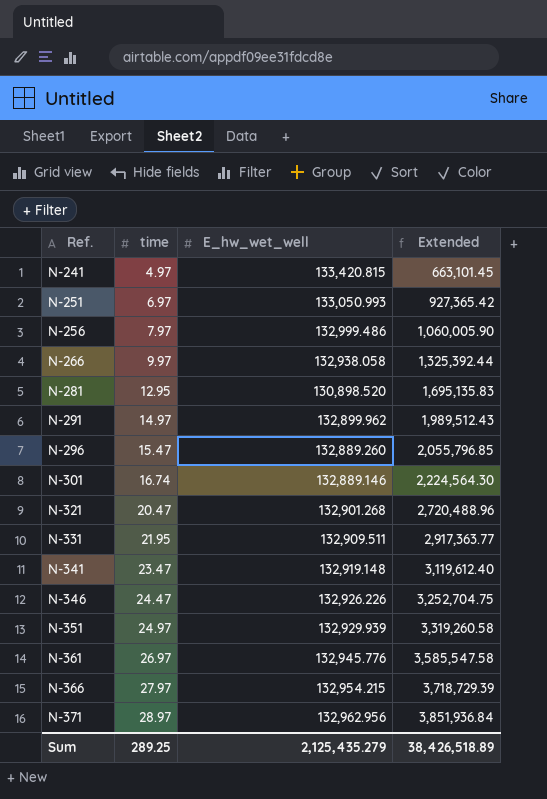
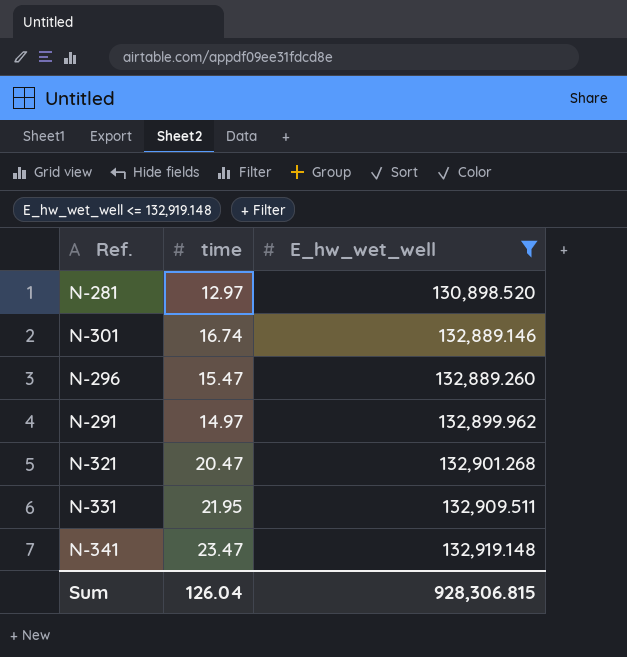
filter: none -> E_hw_wet_well <= 132,919.148
row order: Ref. ascending -> E_hw_wet_well ascending
column Extended | formula: [time] * [E_hw_wet_well] -> none
N-281 | time: 12.95 -> 12.97
Sum | time: 289.25 -> 126.04
Sum | E_hw_wet_well: 2,125,435.279 -> 928,306.815

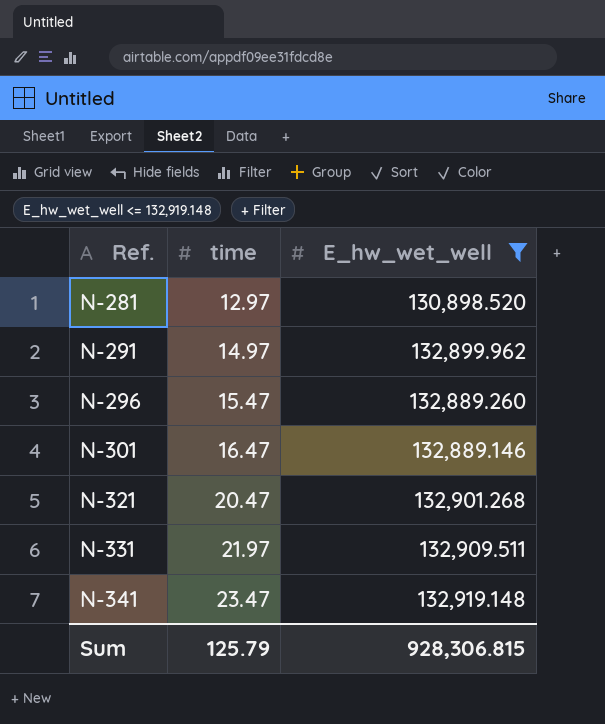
row order: E_hw_wet_well ascending -> Ref. ascending
N-301 | time: 16.74 -> 16.47
N-331 | time: 21.95 -> 21.97
Sum | time: 126.04 -> 125.79

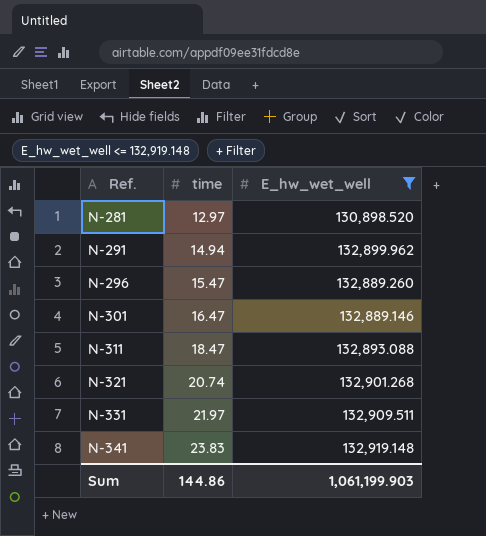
N-291 | time: 14.97 -> 14.94
row N-311: none -> 18.47 | 132,893.088
N-321 | time: 20.47 -> 20.74
N-341 | time: 23.47 -> 23.83
Sum | time: 125.79 -> 144.86
Sum | E_hw_wet_well: 928,306.815 -> 1,061,199.903

